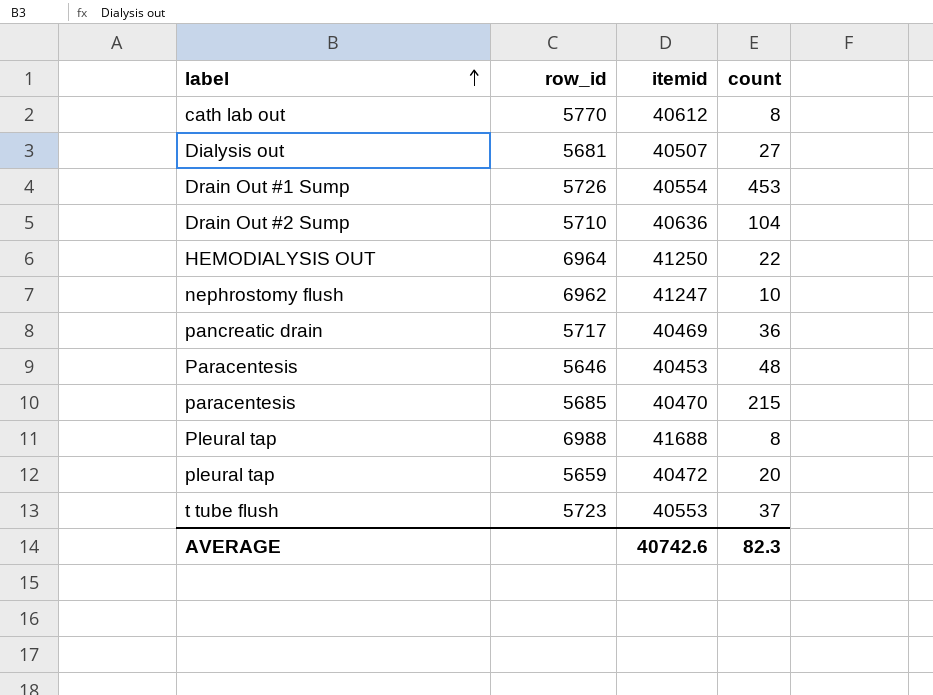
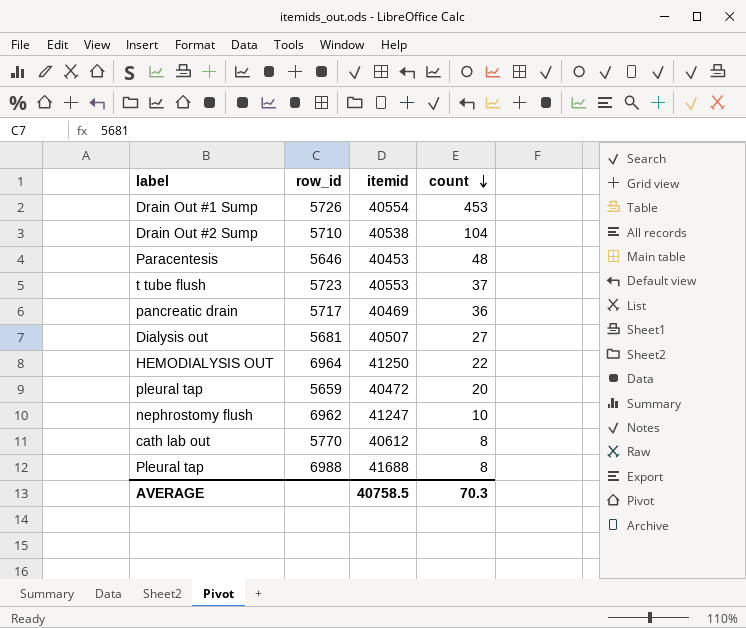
row order: label ascending -> count descending
row paracentesis: 5685 | 40470 | 215 -> none
Drain Out #2 Sump | itemid: 40636 -> 40538
AVERAGE | itemid: 40742.6 -> 40758.5
AVERAGE | count: 82.3 -> 70.3

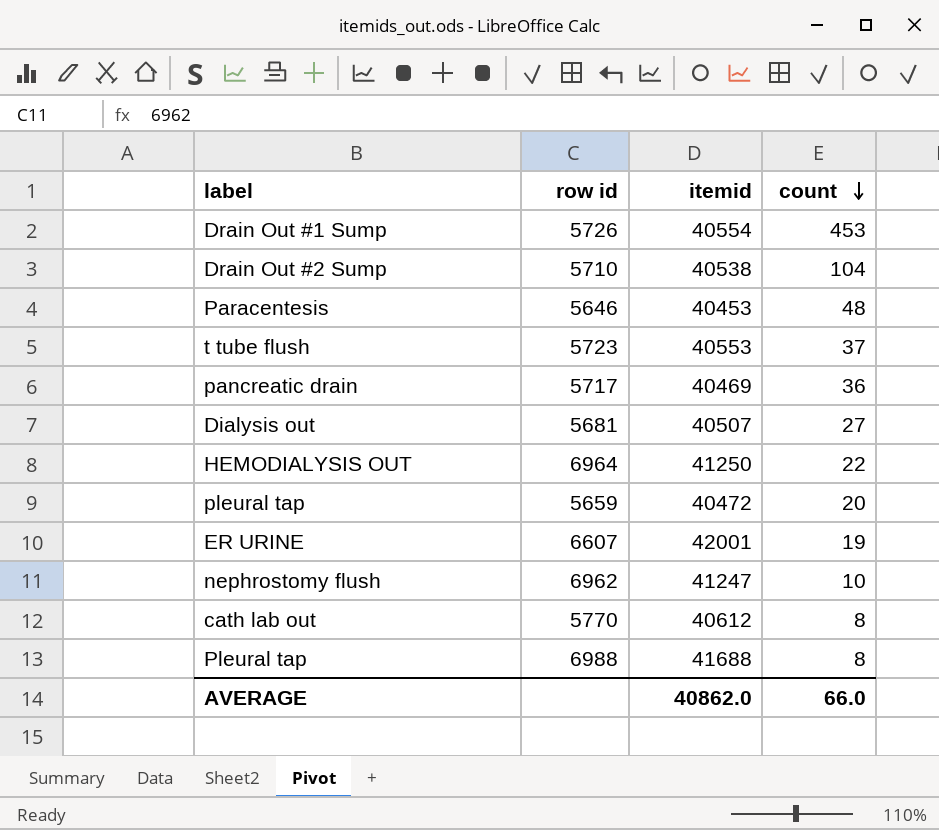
column name: row_id -> row id
row ER URINE: none -> 6607 | 42001 | 19
AVERAGE | itemid: 40758.5 -> 40862.0
AVERAGE | count: 70.3 -> 66.0

